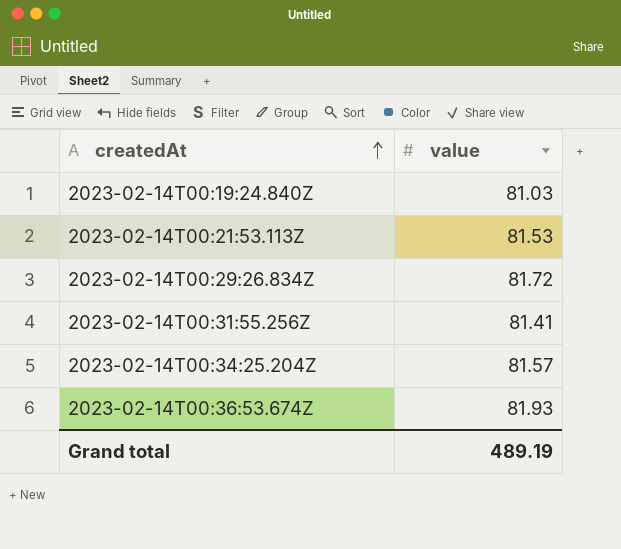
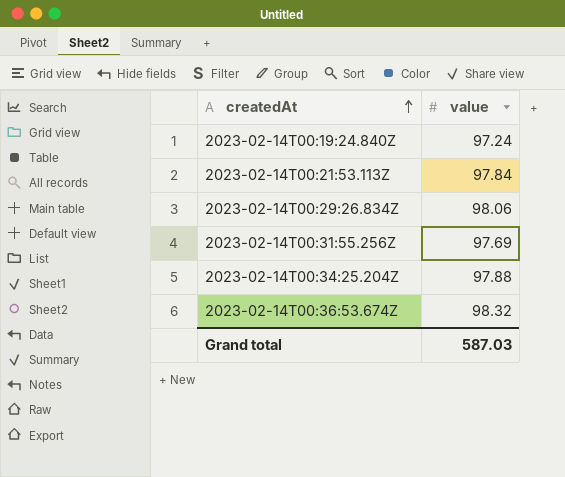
2023-02-14T00:19:24.840Z | value: 81.03 -> 97.24
2023-02-14T00:21:53.113Z | value: 81.53 -> 97.84
2023-02-14T00:29:26.834Z | value: 81.72 -> 98.06
2023-02-14T00:31:55.256Z | value: 81.41 -> 97.69
2023-02-14T00:34:25.204Z | value: 81.57 -> 97.88
2023-02-14T00:36:53.674Z | value: 81.93 -> 98.32
Grand total | value: 489.19 -> 587.03

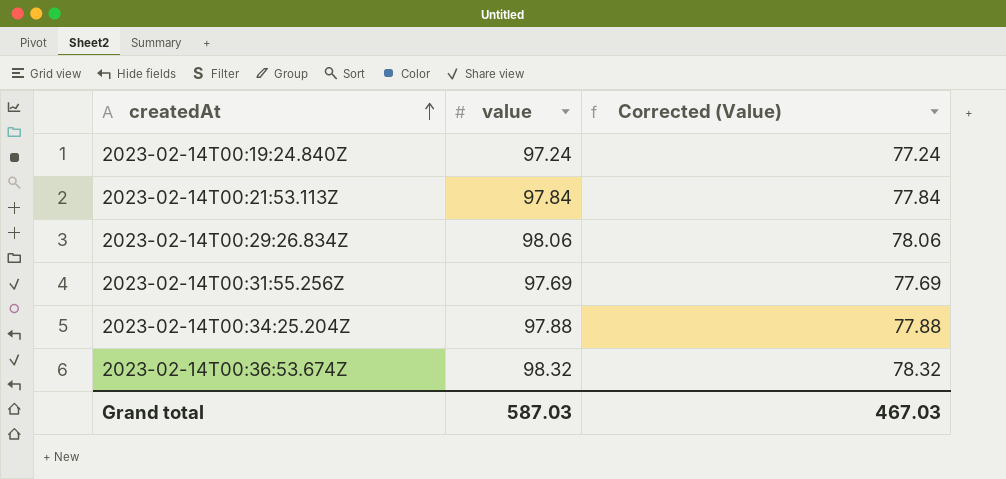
column Corrected (Value) | formula: none -> [value] - 20

